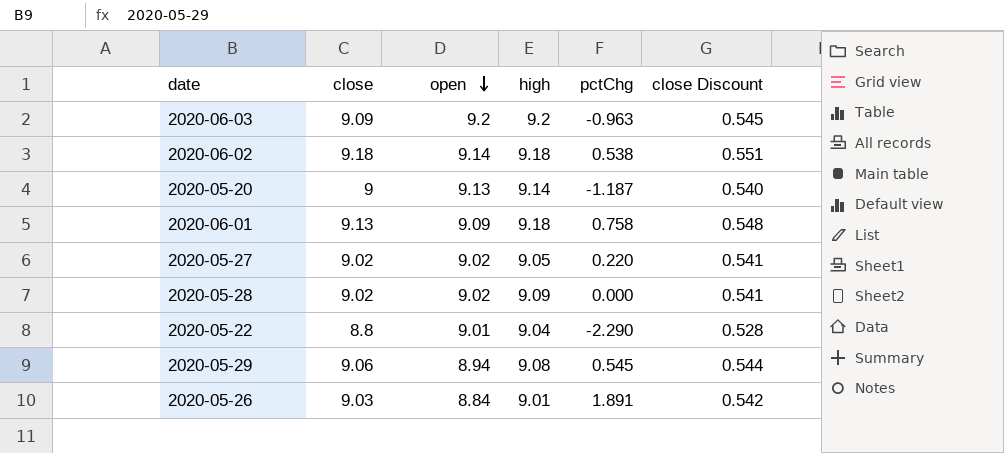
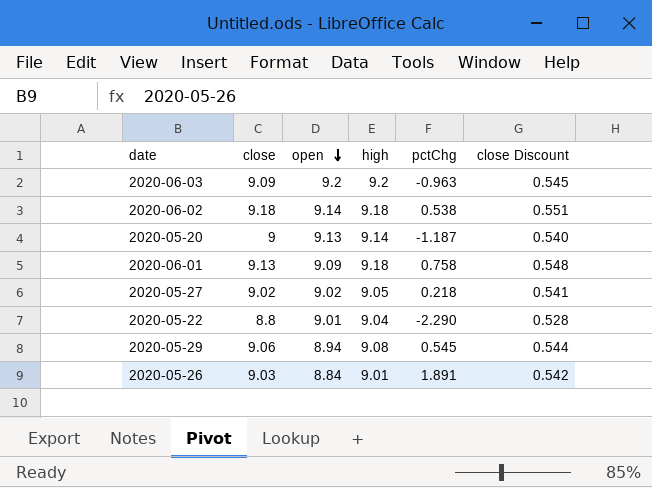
row 2020-05-28: 9.02 | 9.02 | 9.09 | 0.000 | 0.541 -> none
2020-05-27 | pctChg: 0.220 -> 0.218

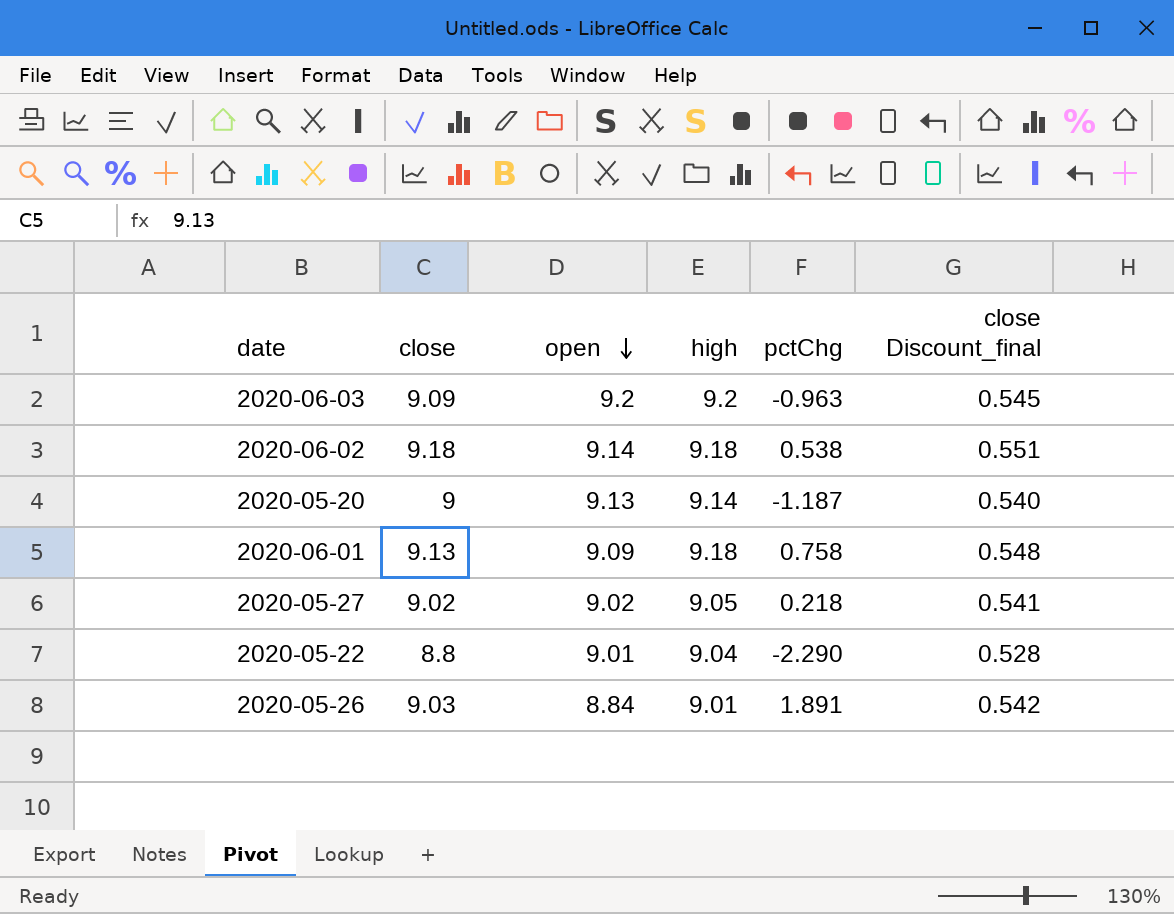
column name: close Discount -> close Discount_final
row 2020-05-29: 9.06 | 8.94 | 9.08 | 0.545 | 0.544 -> none

